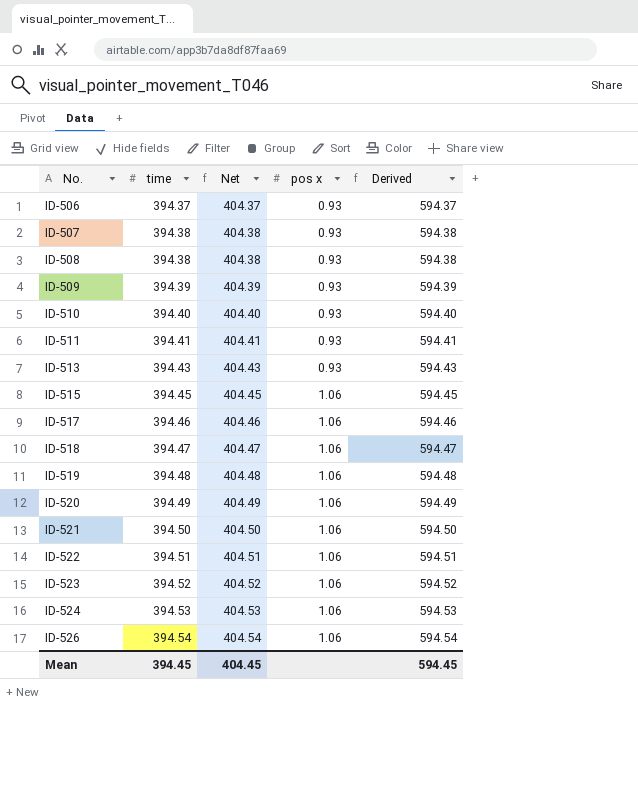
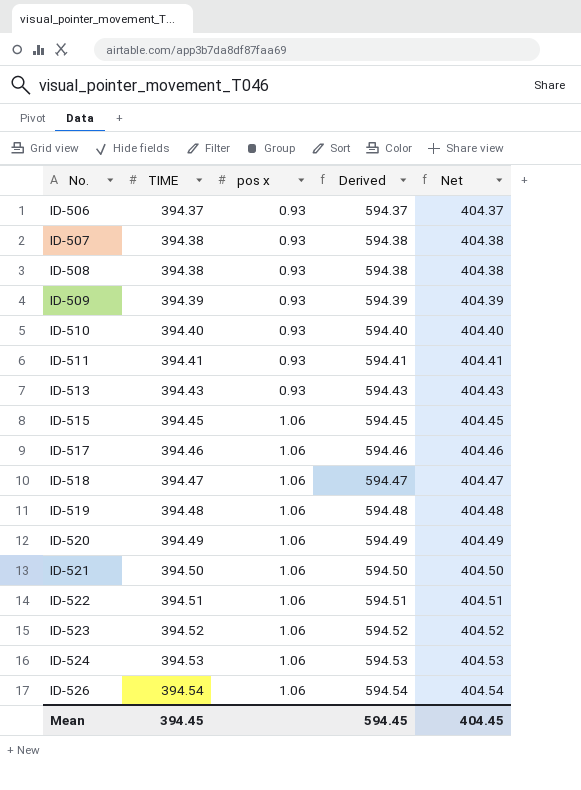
column name: time -> TIME
column Net | position: 3 -> 5

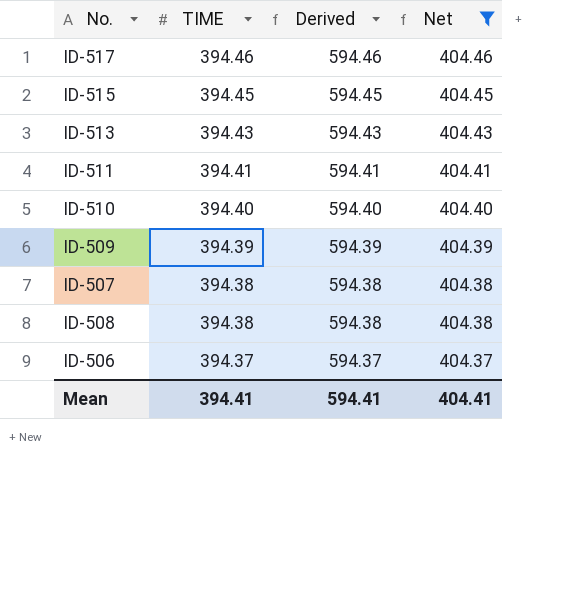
filter: none -> Net <= 404.46
row order: No. ascending -> TIME descending
column pos x | position: 3 -> none
Mean | TIME: 394.45 -> 394.41
Mean | Derived: 594.45 -> 594.41
Mean | Net: 404.45 -> 404.41

